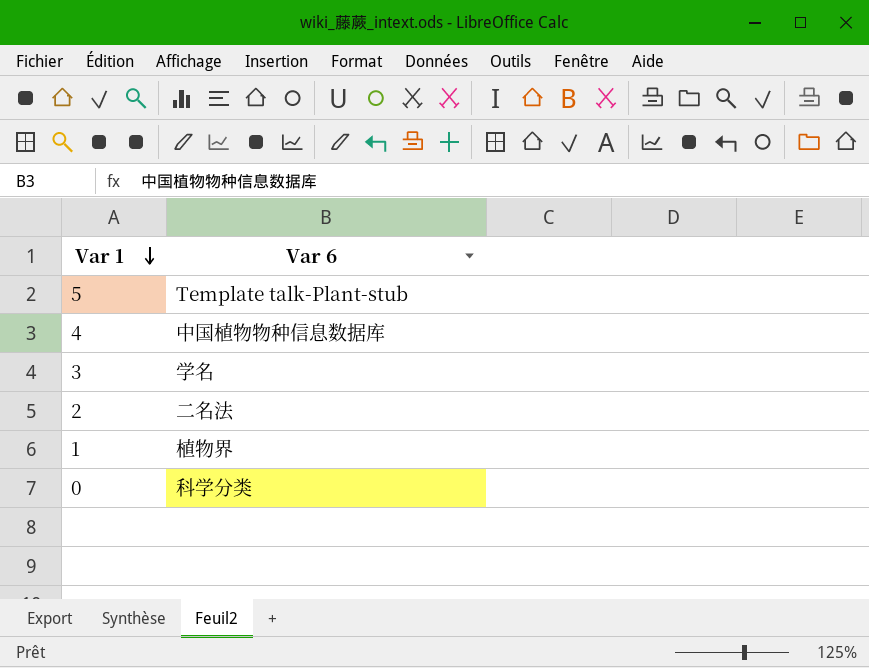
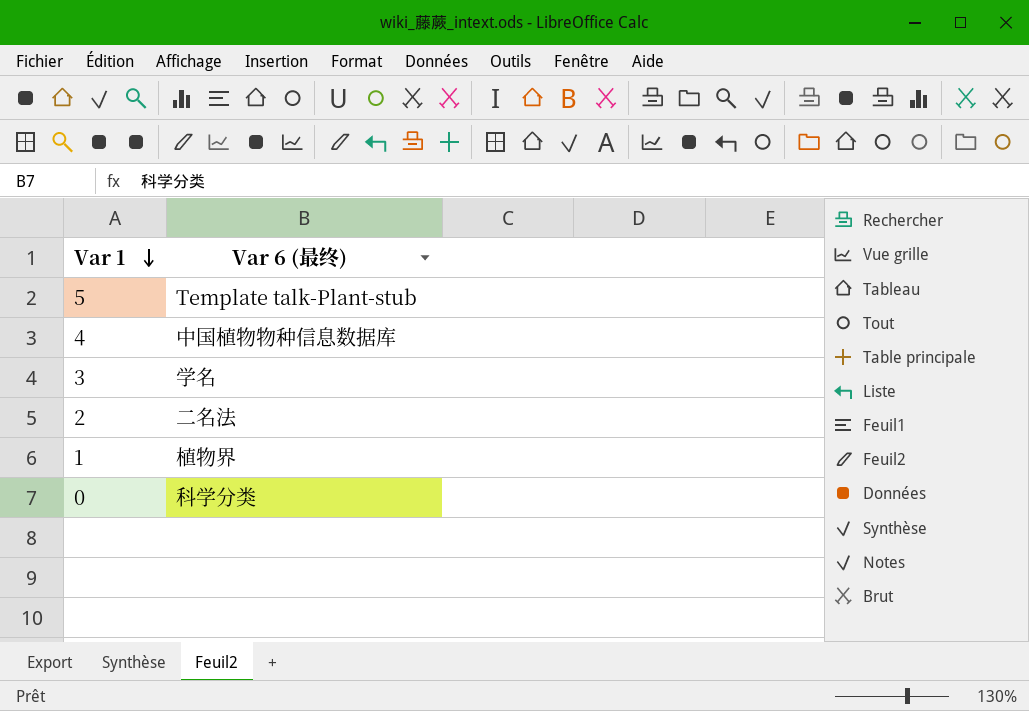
column name: Var 6 -> Var 6 (最终)

